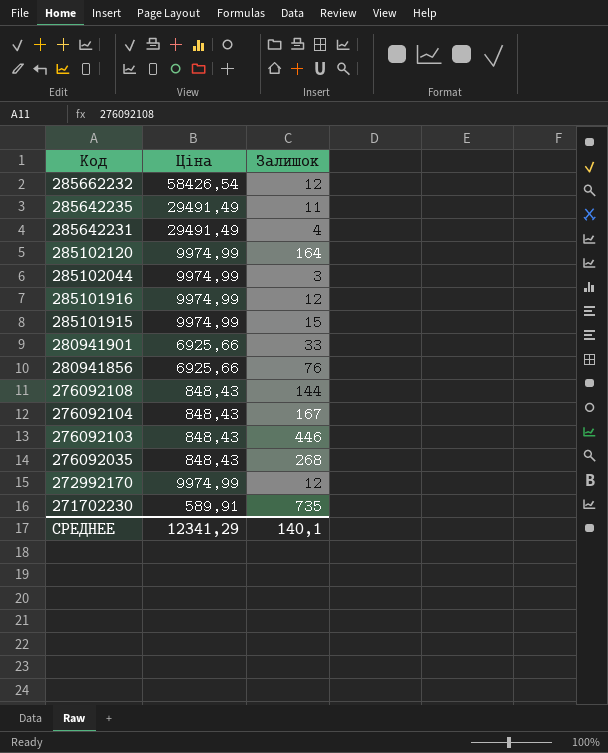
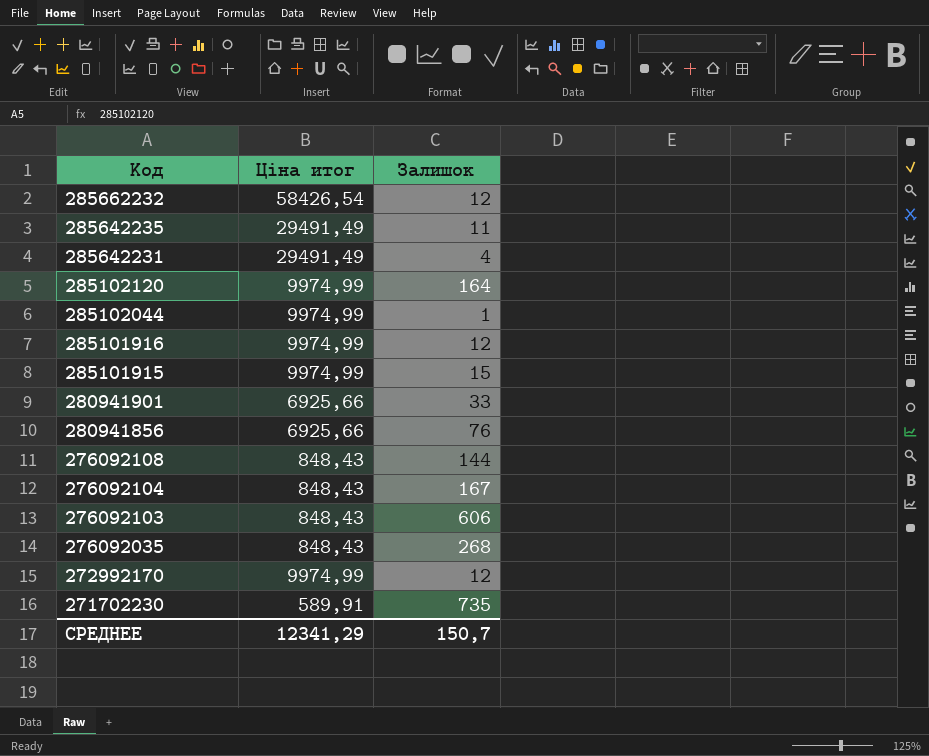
column name: Ціна -> Ціна итог
285102044 | Залишок: 3 -> 1
276092103 | Залишок: 446 -> 606
СРЕДНЕЕ | Залишок: 140,1 -> 150,7

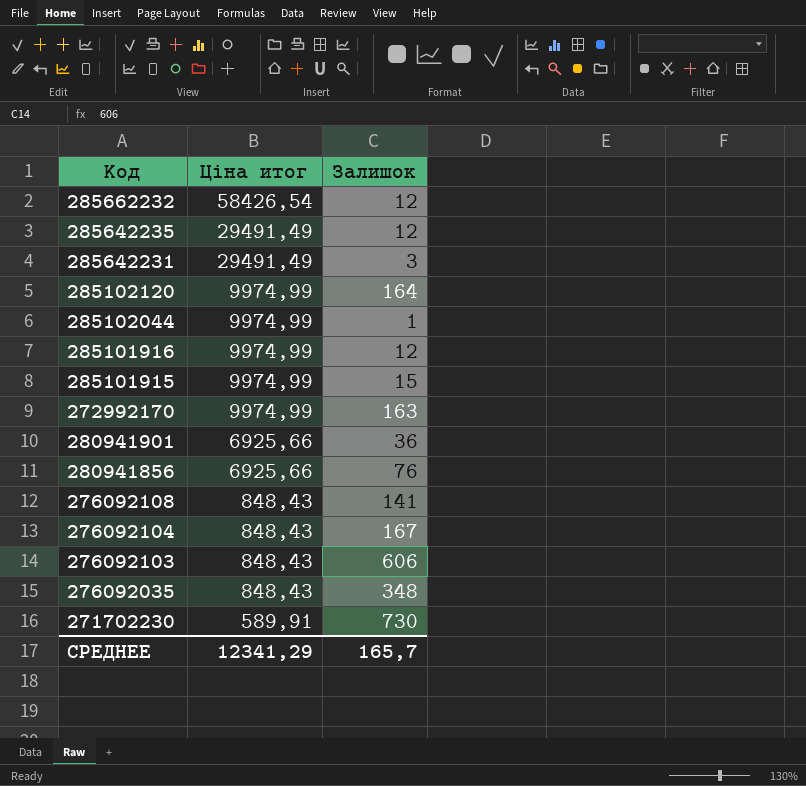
row order: Код descending -> Ціна итог descending
285642235 | Залишок: 11 -> 12
285642231 | Залишок: 4 -> 3
272992170 | Залишок: 12 -> 163
280941901 | Залишок: 33 -> 36
276092108 | Залишок: 144 -> 141
276092035 | Залишок: 268 -> 348
271702230 | Залишок: 735 -> 730
СРЕДНЕЕ | Залишок: 150,7 -> 165,7

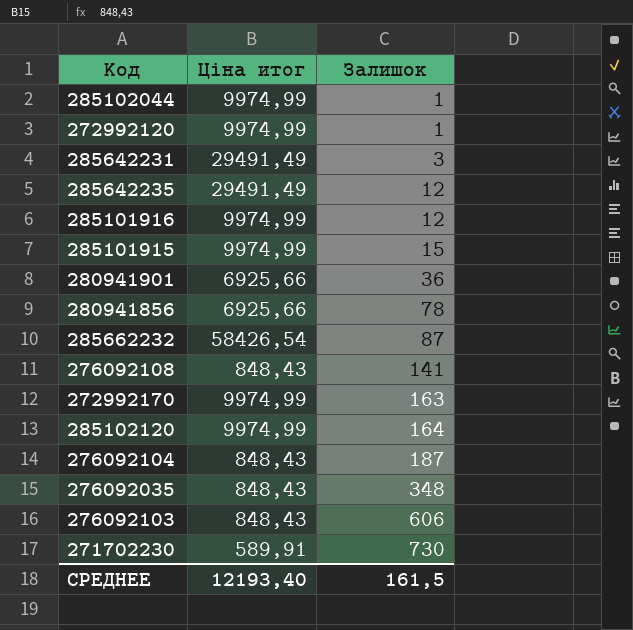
row order: Ціна итог descending -> Залишок ascending
row 272992120: none -> 9974,99 | 1
280941856 | Залишок: 76 -> 78
285662232 | Залишок: 12 -> 87
276092104 | Залишок: 167 -> 187
СРЕДНЕЕ | Ціна итог: 12341,29 -> 12193,40
СРЕДНЕЕ | Залишок: 165,7 -> 161,5

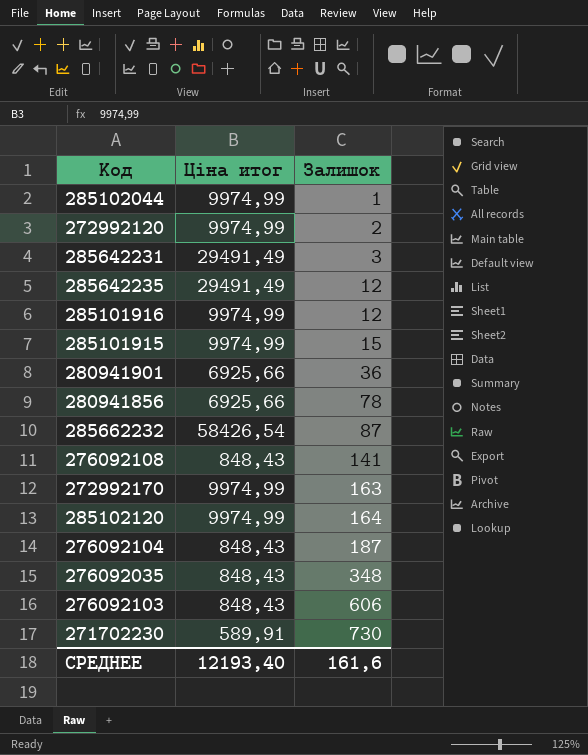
272992120 | Залишок: 1 -> 2
СРЕДНЕЕ | Залишок: 161,5 -> 161,6

